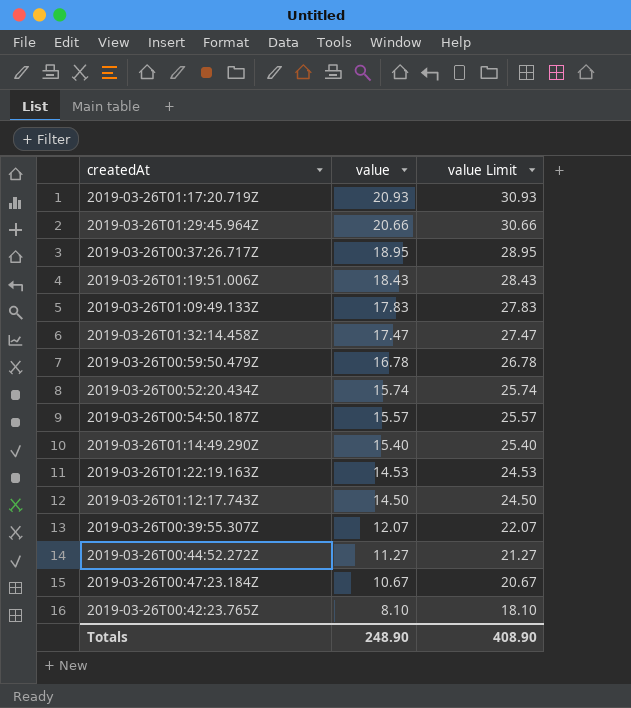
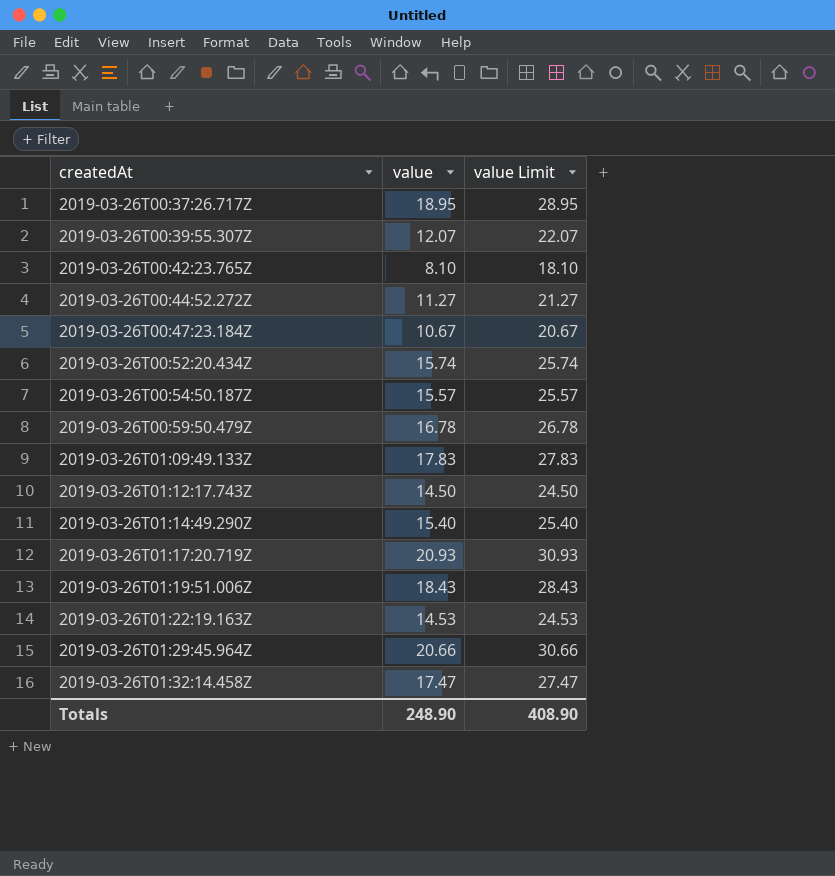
row order: value descending -> createdAt ascending

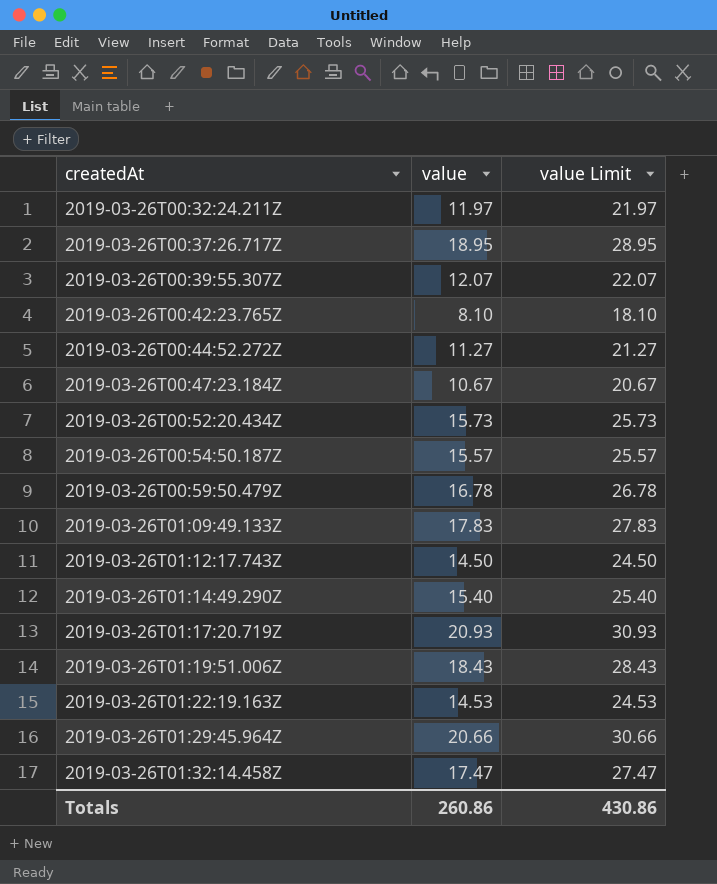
row 2019-03-26T00:32:24.211Z: none -> 11.97 | 21.97
2019-03-26T00:52:20.434Z | value: 15.74 -> 15.73
2019-03-26T00:52:20.434Z | value Limit: 25.74 -> 25.73
Totals | value: 248.90 -> 260.86
Totals | value Limit: 408.90 -> 430.86

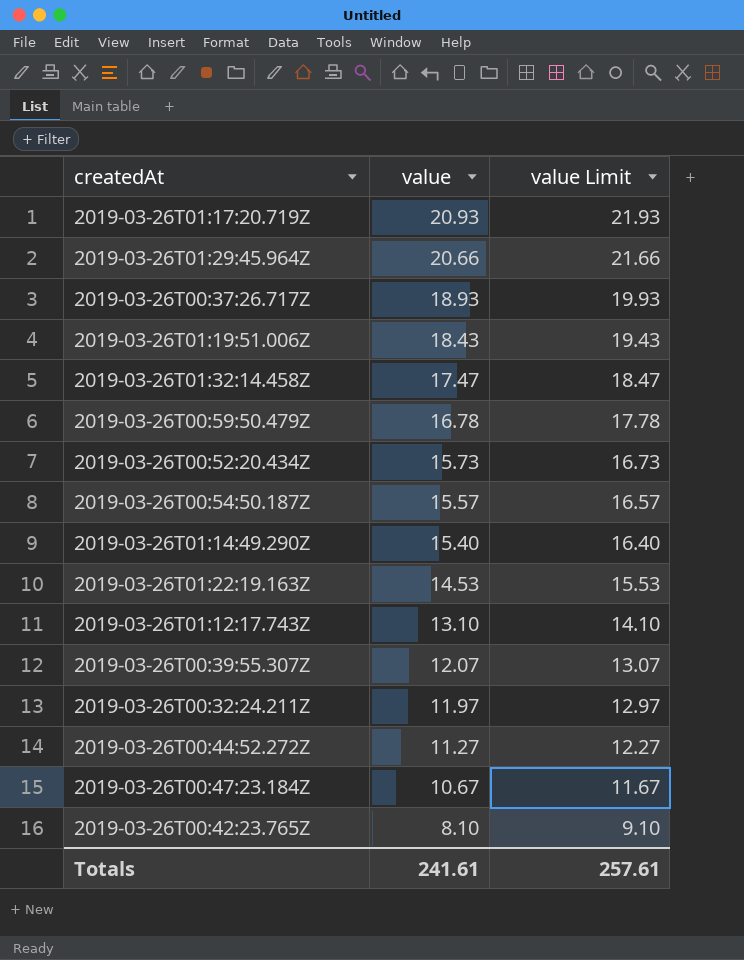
row order: createdAt ascending -> value descending
column value Limit | formula: [value] + 10 -> [value] + 1
row 2019-03-26T01:09:49.133Z: 17.83 | 27.83 -> none
2019-03-26T00:37:26.717Z | value: 18.95 -> 18.93
2019-03-26T01:12:17.743Z | value: 14.50 -> 13.10
Totals | value: 260.86 -> 241.61
Totals | value Limit: 430.86 -> 257.61

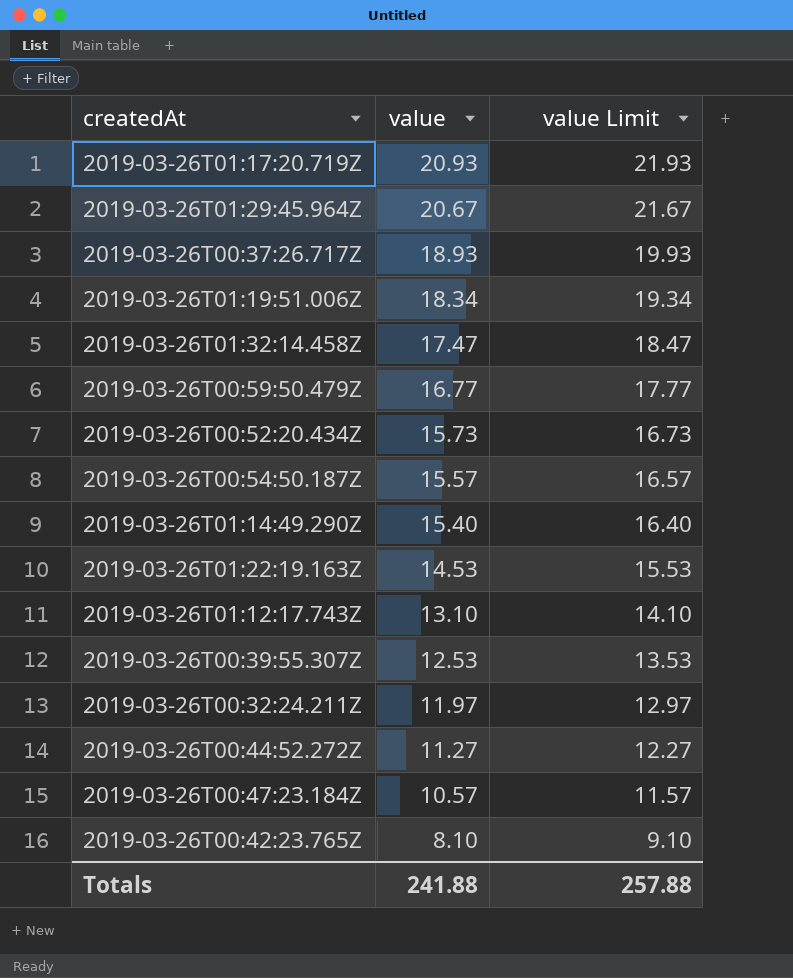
2019-03-26T01:29:45.964Z | value: 20.66 -> 20.67
2019-03-26T01:29:45.964Z | value Limit: 21.66 -> 21.67
2019-03-26T01:19:51.006Z | value: 18.43 -> 18.34
2019-03-26T01:19:51.006Z | value Limit: 19.43 -> 19.34
2019-03-26T00:59:50.479Z | value: 16.78 -> 16.77
2019-03-26T00:59:50.479Z | value Limit: 17.78 -> 17.77
2019-03-26T00:39:55.307Z | value: 12.07 -> 12.53
2019-03-26T00:39:55.307Z | value Limit: 13.07 -> 13.53
2019-03-26T00:47:23.184Z | value: 10.67 -> 10.57
2019-03-26T00:47:23.184Z | value Limit: 11.67 -> 11.57
Totals | value: 241.61 -> 241.88
Totals | value Limit: 257.61 -> 257.88

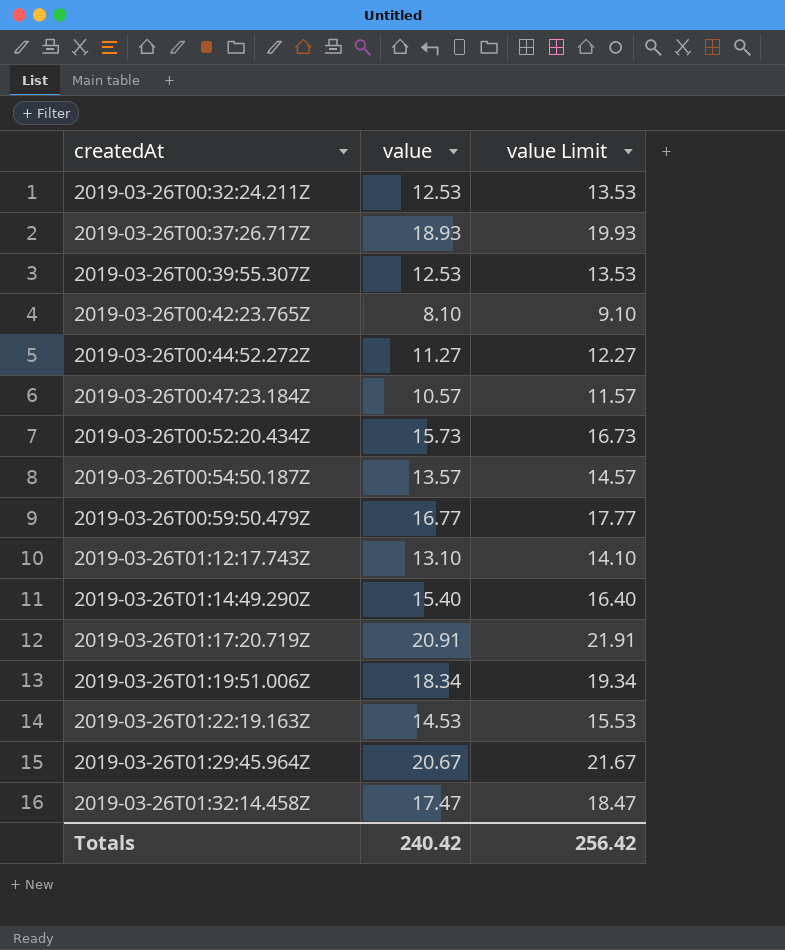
row order: value descending -> createdAt ascending
2019-03-26T00:32:24.211Z | value: 11.97 -> 12.53
2019-03-26T00:32:24.211Z | value Limit: 12.97 -> 13.53
2019-03-26T00:54:50.187Z | value: 15.57 -> 13.57
2019-03-26T00:54:50.187Z | value Limit: 16.57 -> 14.57
2019-03-26T01:17:20.719Z | value: 20.93 -> 20.91
2019-03-26T01:17:20.719Z | value Limit: 21.93 -> 21.91
Totals | value: 241.88 -> 240.42
Totals | value Limit: 257.88 -> 256.42

